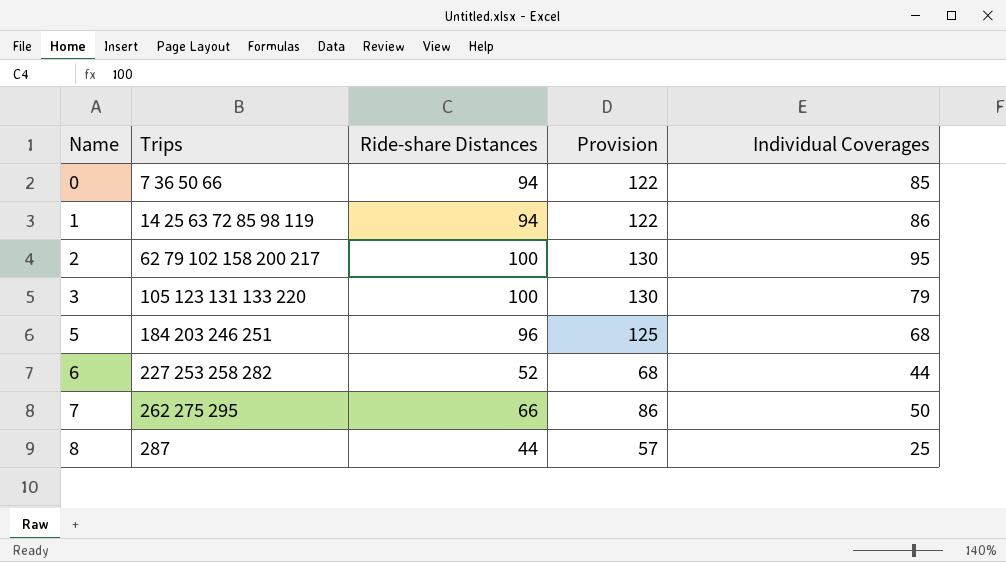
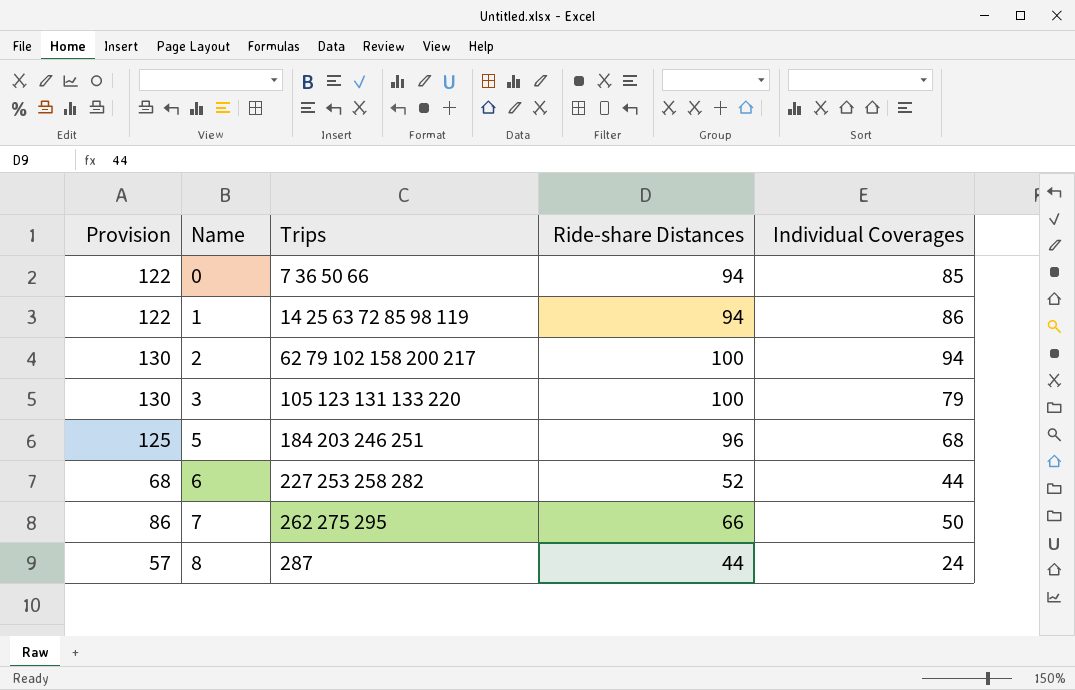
column Provision | position: 4 -> 1
2 | Individual Coverages: 95 -> 94
8 | Individual Coverages: 25 -> 24

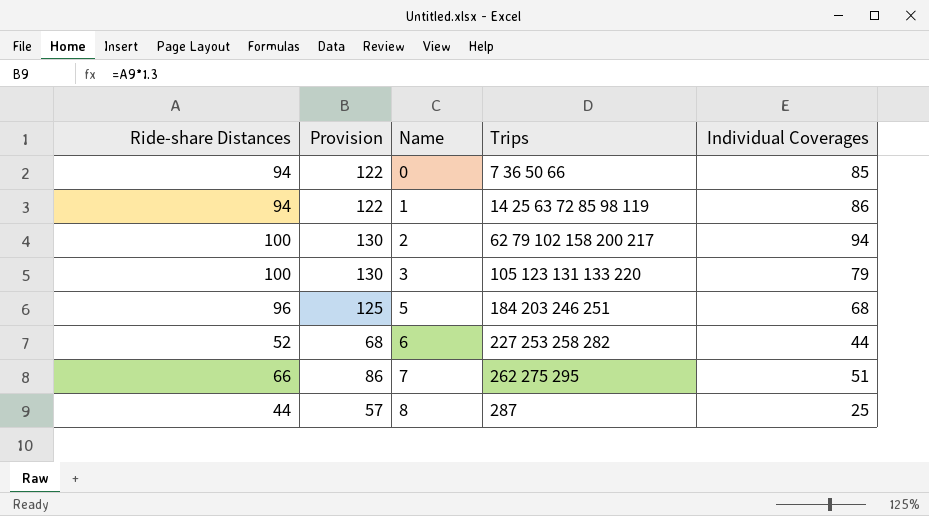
column Ride-share Distances | position: 4 -> 1
7 | Individual Coverages: 50 -> 51
8 | Individual Coverages: 24 -> 25

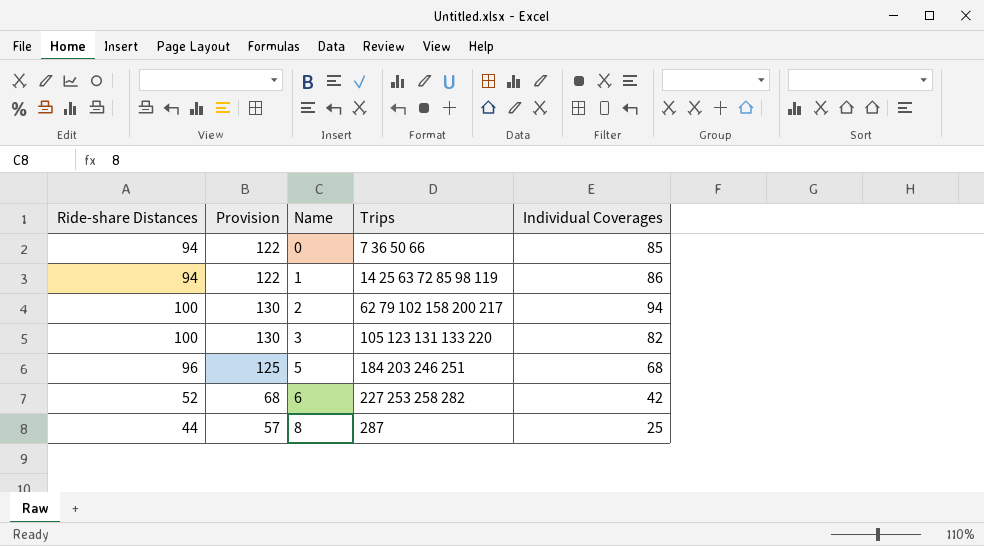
row 7: 66 | 86 | 262 275 295 | 51 -> none
3 | Individual Coverages: 79 -> 82
6 | Individual Coverages: 44 -> 42

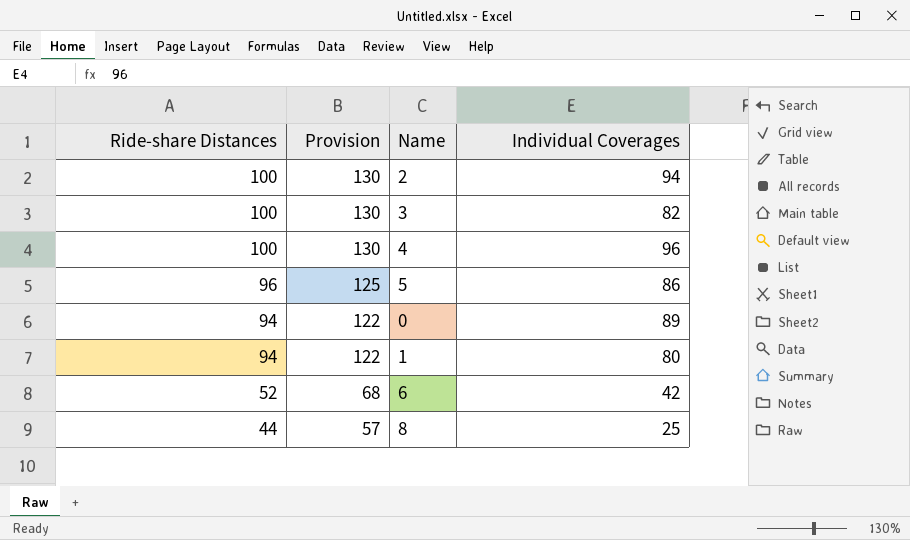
row order: Name ascending -> Ride-share Distances descending
column Trips | position: 4 -> none
row 4: none -> 100 | 130 | 96
5 | Individual Coverages: 68 -> 86
0 | Individual Coverages: 85 -> 89
1 | Individual Coverages: 86 -> 80

